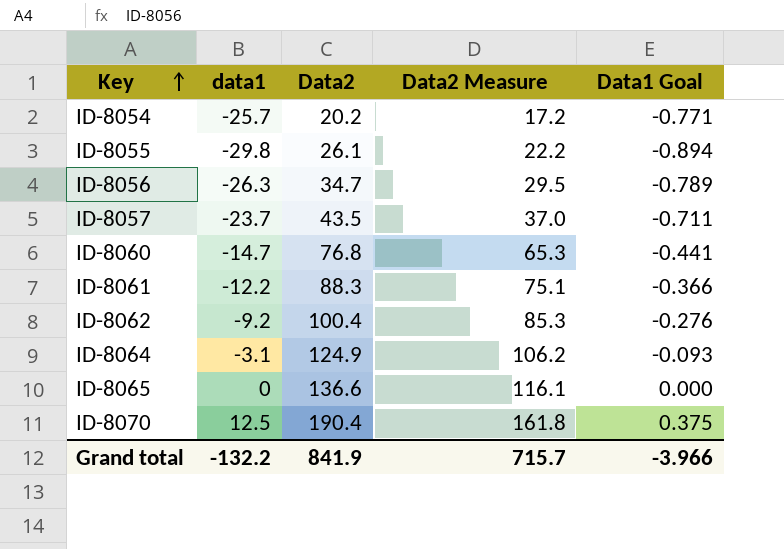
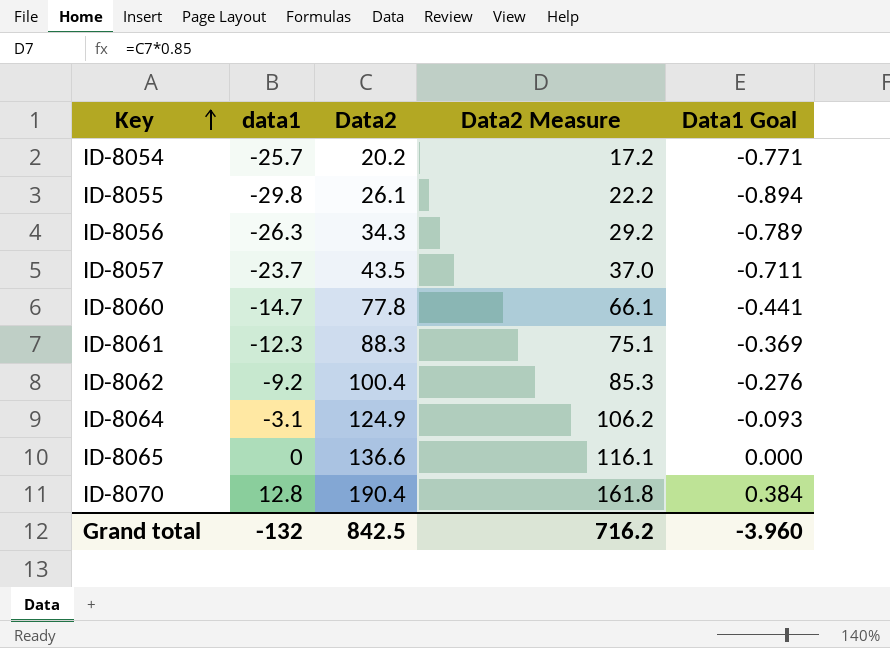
ID-8056 | Data2: 34.7 -> 34.3
ID-8056 | Data2 Measure: 29.5 -> 29.2
ID-8060 | Data2: 76.8 -> 77.8
ID-8060 | Data2 Measure: 65.3 -> 66.1
ID-8061 | data1: -12.2 -> -12.3
ID-8061 | Data1 Goal: -0.366 -> -0.369
ID-8070 | data1: 12.5 -> 12.8
ID-8070 | Data1 Goal: 0.375 -> 0.384
Grand total | data1: -132.2 -> -132
Grand total | Data2: 841.9 -> 842.5
Grand total | Data2 Measure: 715.7 -> 716.2
Grand total | Data1 Goal: -3.966 -> -3.960

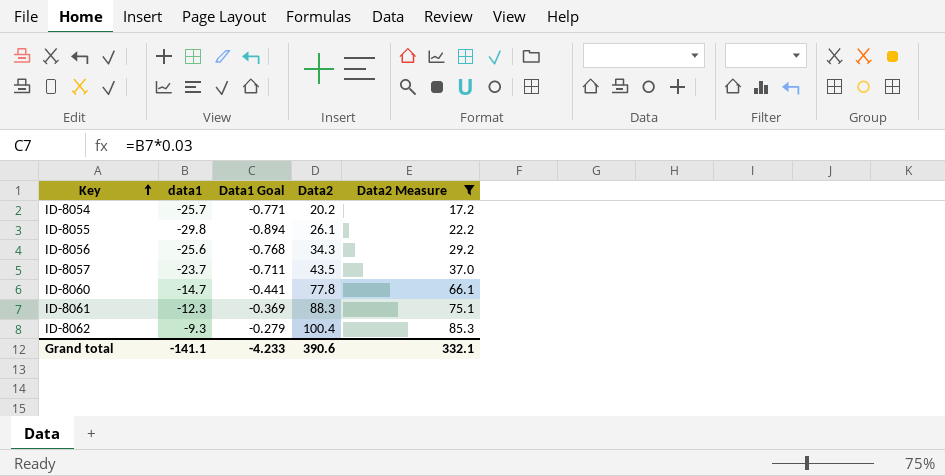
filter: none -> Data2 Measure <= 85.3
column Data1 Goal | position: 5 -> 3
ID-8056 | data1: -26.3 -> -25.6
ID-8056 | Data1 Goal: -0.789 -> -0.768
ID-8062 | data1: -9.2 -> -9.3
ID-8062 | Data1 Goal: -0.276 -> -0.279
Grand total | data1: -132 -> -141.1
Grand total | Data1 Goal: -3.960 -> -4.233
Grand total | Data2: 842.5 -> 390.6
Grand total | Data2 Measure: 716.2 -> 332.1

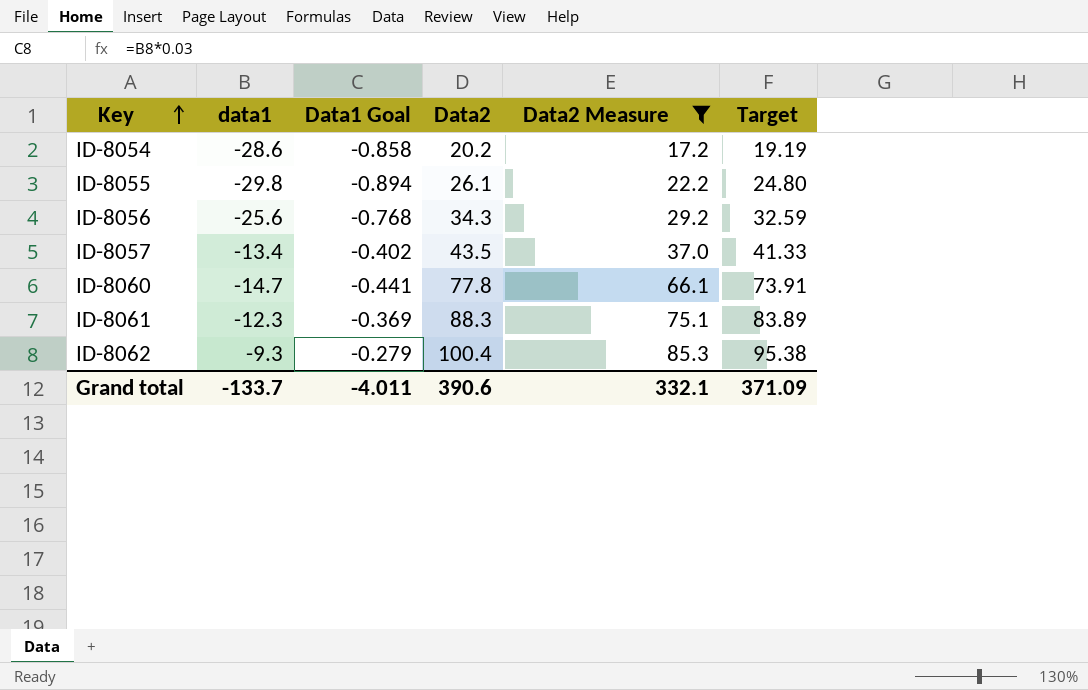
column Target | formula: none -> [Data2] * 0.95
ID-8054 | data1: -25.7 -> -28.6
ID-8054 | Data1 Goal: -0.771 -> -0.858
ID-8057 | data1: -23.7 -> -13.4
ID-8057 | Data1 Goal: -0.711 -> -0.402
Grand total | data1: -141.1 -> -133.7
Grand total | Data1 Goal: -4.233 -> -4.011

